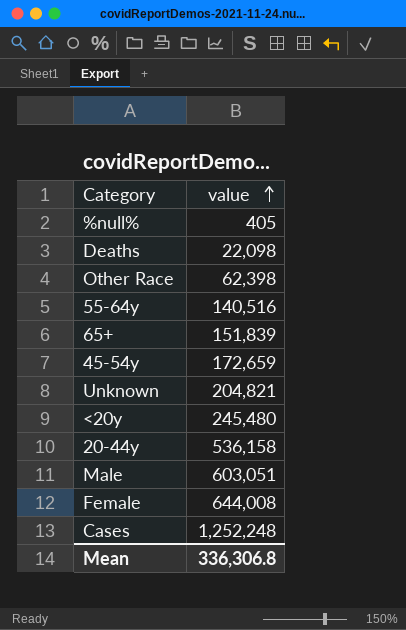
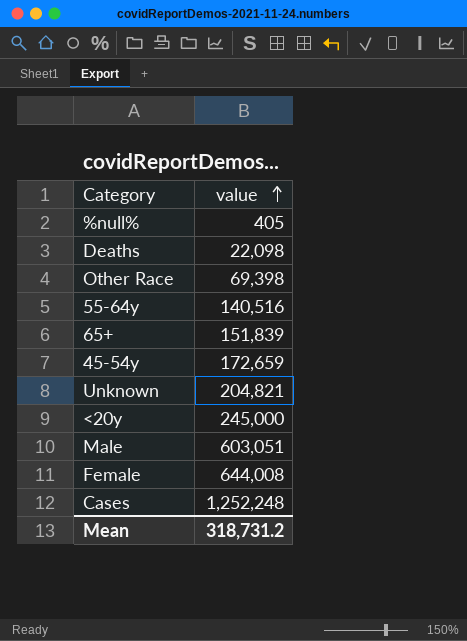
row 20-44y: 536,158 -> none
Other Race | value: 62,398 -> 69,398
<20y | value: 245,480 -> 245,000
Mean | value: 336,306.8 -> 318,731.2

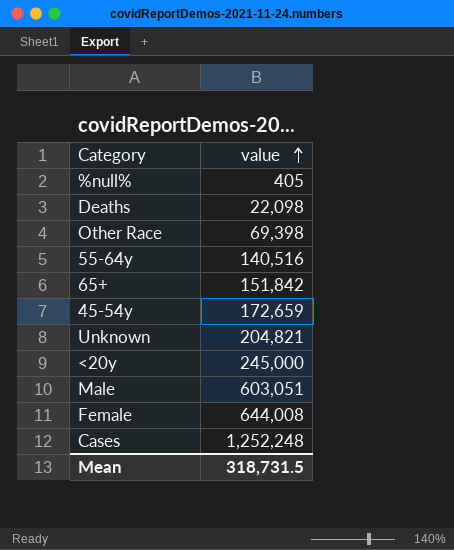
65+ | value: 151,839 -> 151,842
Mean | value: 318,731.2 -> 318,731.5

